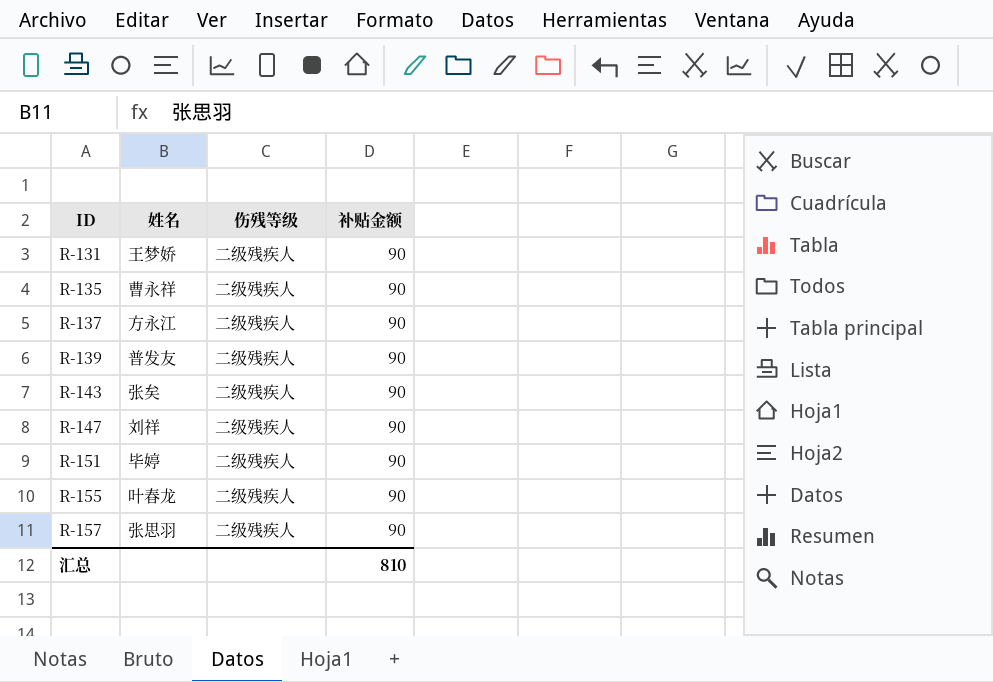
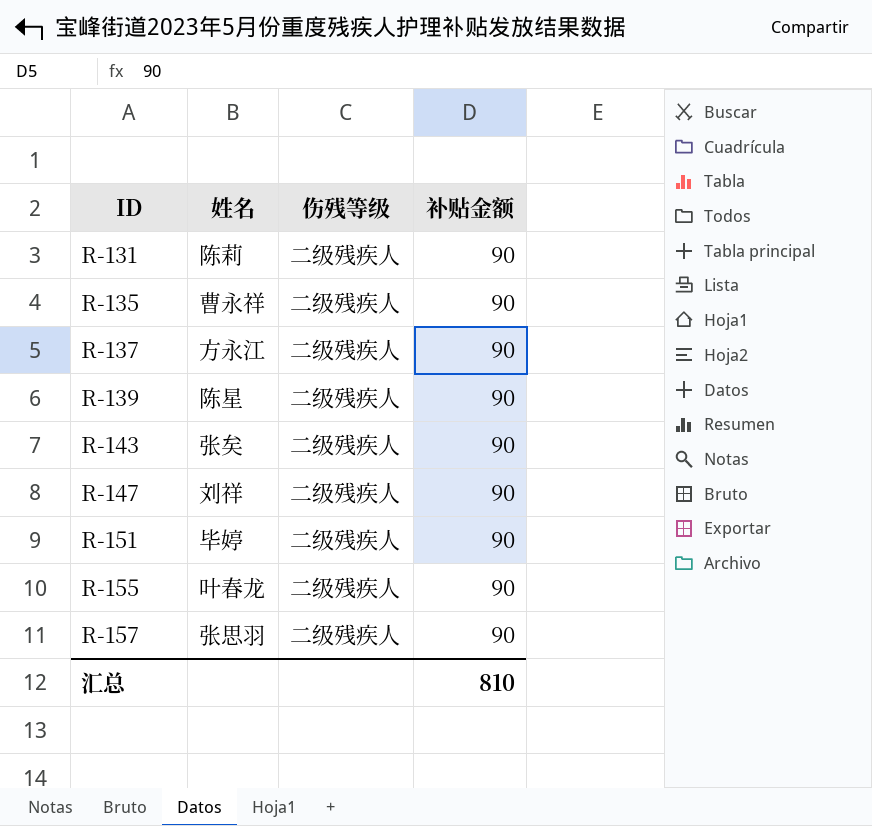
R-131 | 姓名: 王梦娇 -> 陈莉
R-139 | 姓名: 普发友 -> 陈星

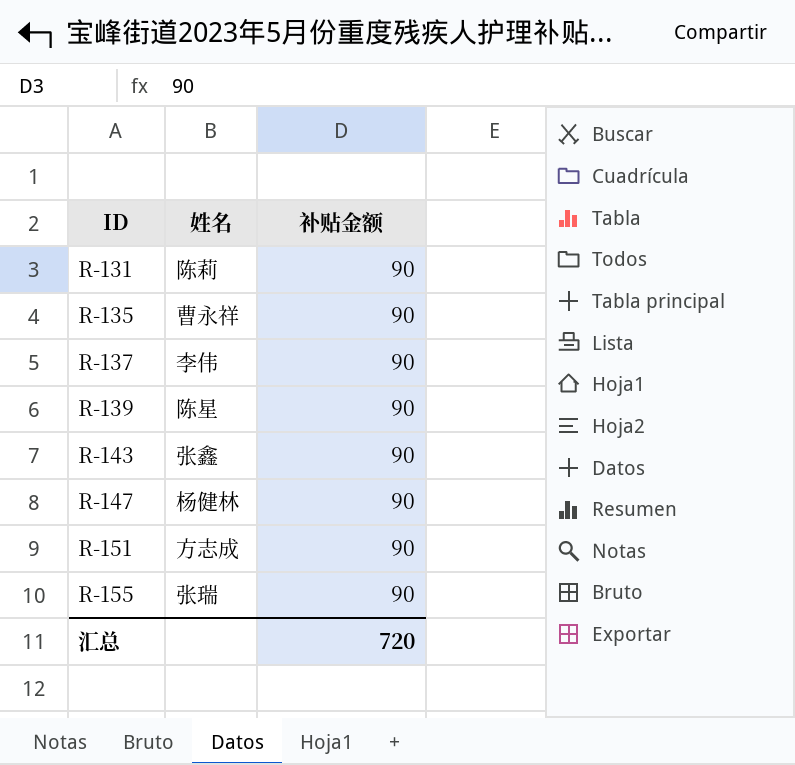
column 伤残等级 | position: 3 -> none
row R-157: 张思羽 | 二级残疾人 | 90 -> none
R-137 | 姓名: 方永江 -> 李伟
R-143 | 姓名: 张矣 -> 张鑫
R-147 | 姓名: 刘祥 -> 杨健林
R-151 | 姓名: 毕婷 -> 方志成
R-155 | 姓名: 叶春龙 -> 张瑞
汇总 | 补贴金额: 810 -> 720

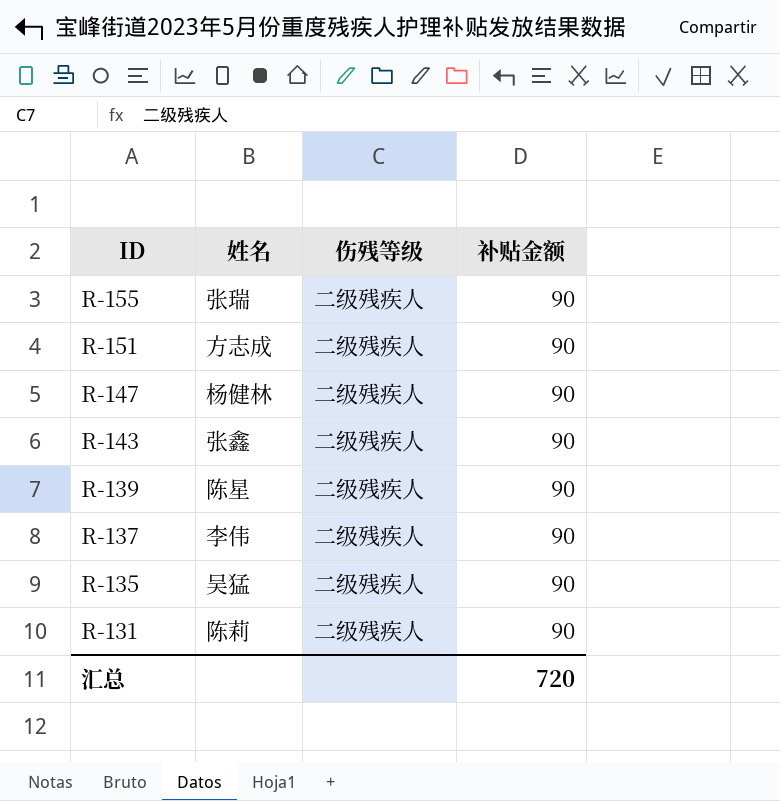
row order: ID ascending -> ID descending
column 伤残等级 | position: none -> 3
R-135 | 姓名: 曹永祥 -> 吴猛

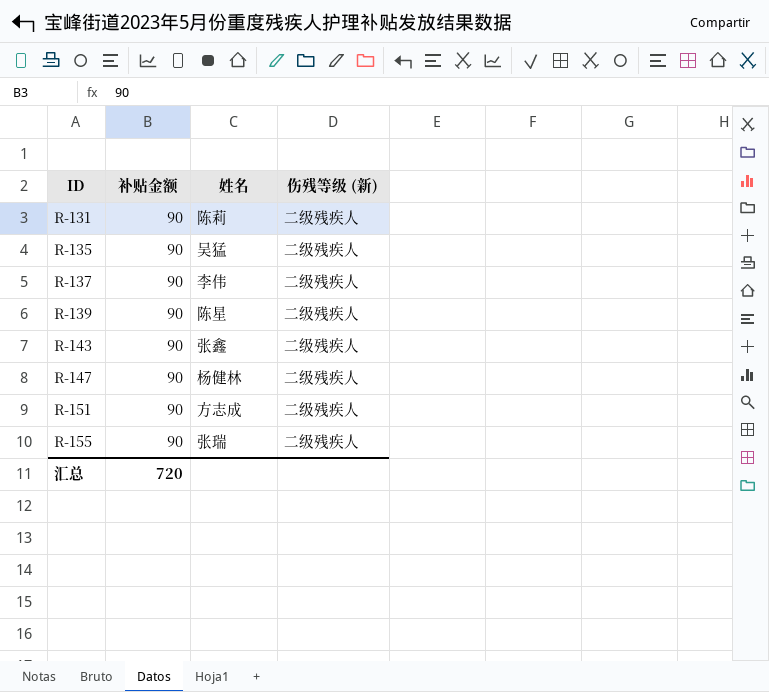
row order: ID descending -> ID ascending
column 补贴金额 | position: 4 -> 2
column name: 伤残等级 -> 伤残等级 (新)

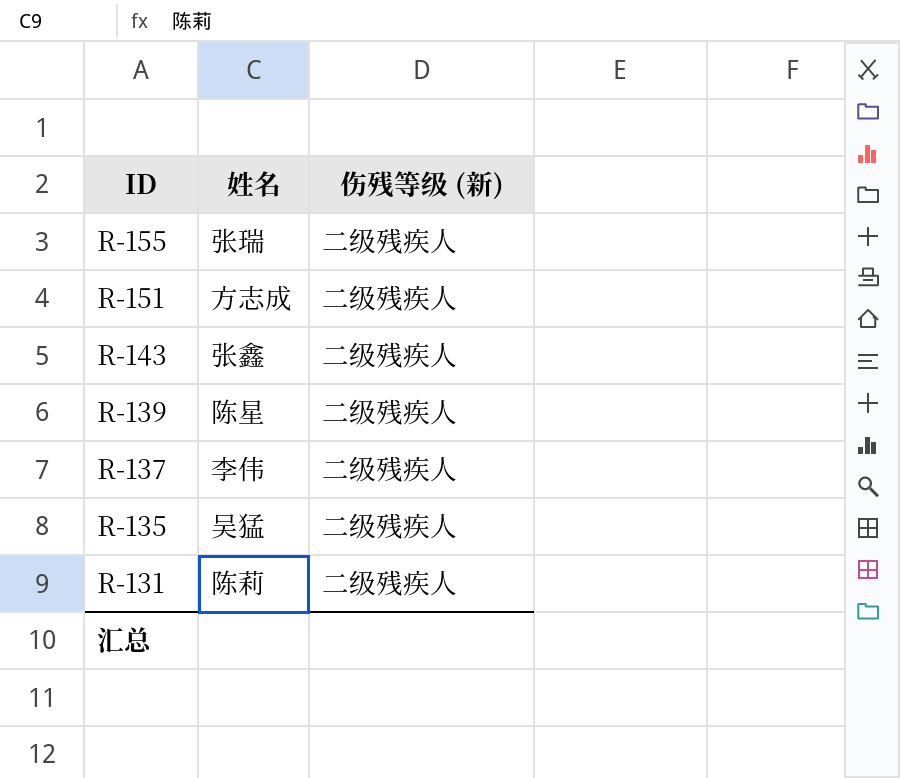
row order: ID ascending -> ID descending
column 补贴金额 | position: 2 -> none
row R-147: 90 | 杨健林 | 二级残疾人 -> none

